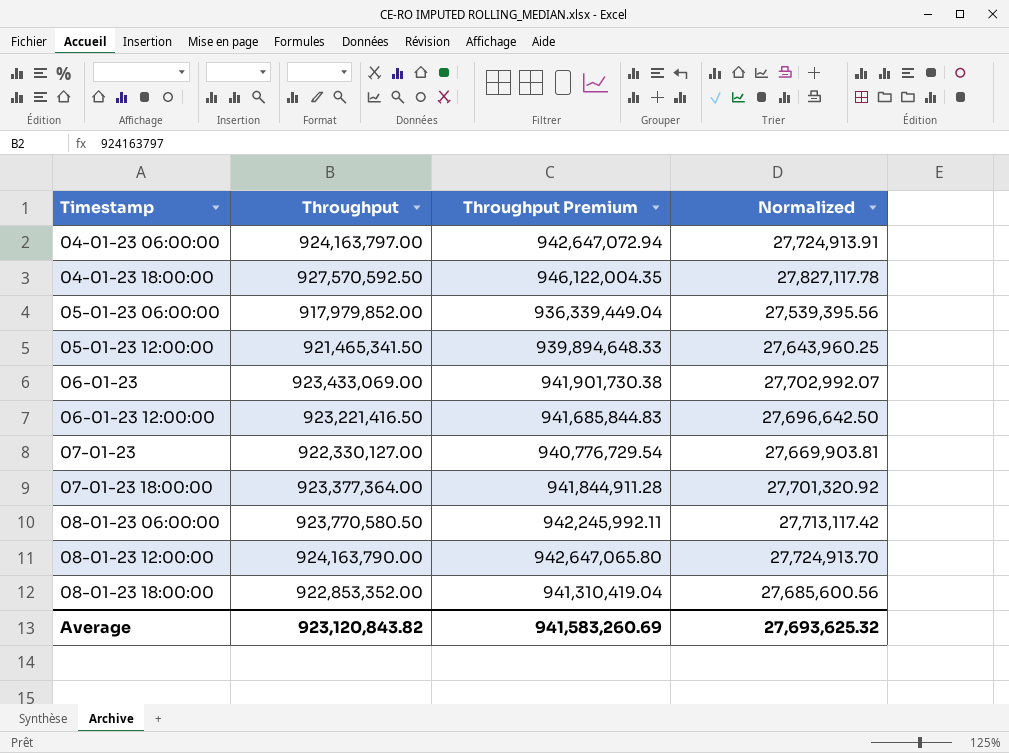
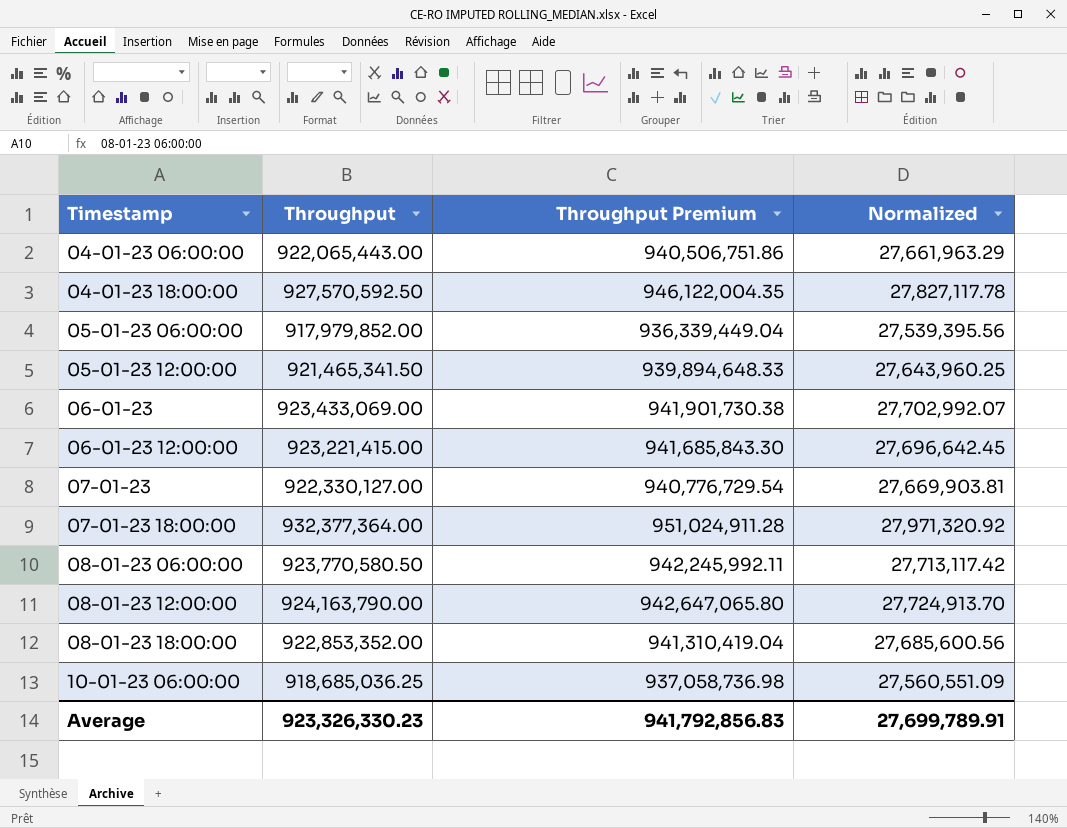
04-01-23 06:00:00 | Throughput: 924,163,797.00 -> 922,065,443.00
04-01-23 06:00:00 | Throughput Premium: 942,647,072.94 -> 940,506,751.86
04-01-23 06:00:00 | Normalized: 27,724,913.91 -> 27,661,963.29
06-01-23 12:00:00 | Throughput: 923,221,416.50 -> 923,221,415.00
06-01-23 12:00:00 | Throughput Premium: 941,685,844.83 -> 941,685,843.30
06-01-23 12:00:00 | Normalized: 27,696,642.50 -> 27,696,642.45
07-01-23 18:00:00 | Throughput: 923,377,364.00 -> 932,377,364.00
07-01-23 18:00:00 | Throughput Premium: 941,844,911.28 -> 951,024,911.28
07-01-23 18:00:00 | Normalized: 27,701,320.92 -> 27,971,320.92
row 10-01-23 06:00:00: none -> 918,685,036.25 | 937,058,736.98 | 27,560,551.09
Average | Throughput: 923,120,843.82 -> 923,326,330.23
Average | Throughput Premium: 941,583,260.69 -> 941,792,856.83
Average | Normalized: 27,693,625.32 -> 27,699,789.91

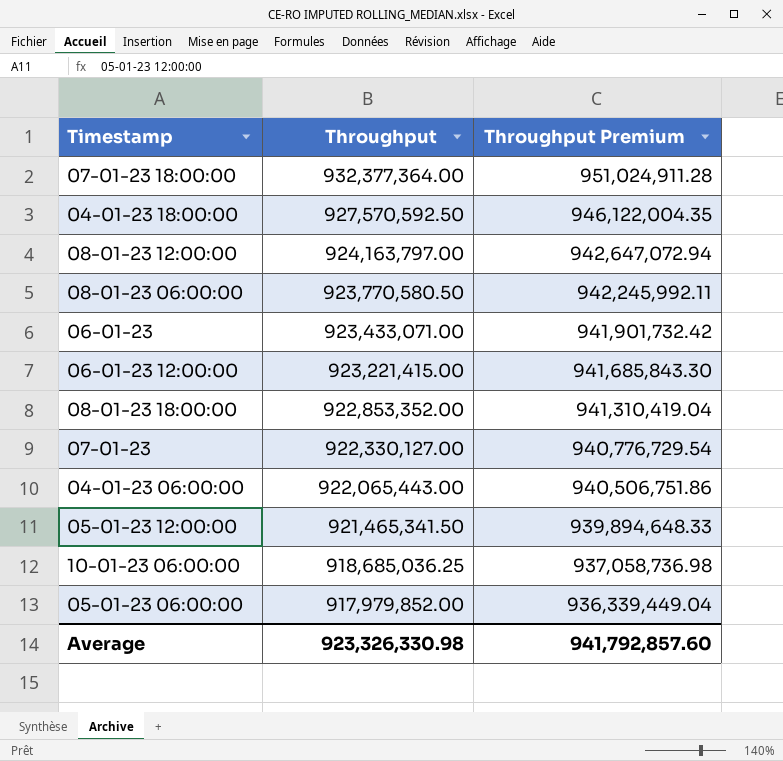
row order: Timestamp ascending -> Throughput descending
column Normalized | formula: [Throughput] * 0.03 -> none
08-01-23 12:00:00 | Throughput: 924,163,790.00 -> 924,163,797.00
08-01-23 12:00:00 | Throughput Premium: 942,647,065.80 -> 942,647,072.94
06-01-23 | Throughput: 923,433,069.00 -> 923,433,071.00
06-01-23 | Throughput Premium: 941,901,730.38 -> 941,901,732.42
Average | Throughput: 923,326,330.23 -> 923,326,330.98
Average | Throughput Premium: 941,792,856.83 -> 941,792,857.60

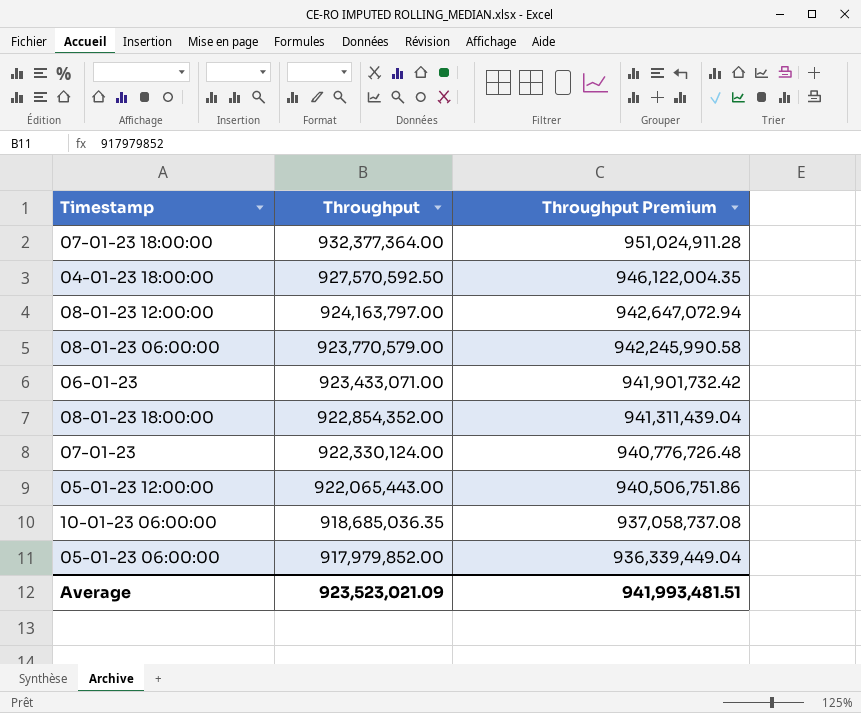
row 06-01-23 12:00:00: 923,221,415.00 | 941,685,843.30 -> none
row 04-01-23 06:00:00: 922,065,443.00 | 940,506,751.86 -> none
08-01-23 06:00:00 | Throughput: 923,770,580.50 -> 923,770,579.00
08-01-23 06:00:00 | Throughput Premium: 942,245,992.11 -> 942,245,990.58
08-01-23 18:00:00 | Throughput: 922,853,352.00 -> 922,854,352.00
08-01-23 18:00:00 | Throughput Premium: 941,310,419.04 -> 941,311,439.04
07-01-23 | Throughput: 922,330,127.00 -> 922,330,124.00
07-01-23 | Throughput Premium: 940,776,729.54 -> 940,776,726.48
05-01-23 12:00:00 | Throughput: 921,465,341.50 -> 922,065,443.00
05-01-23 12:00:00 | Throughput Premium: 939,894,648.33 -> 940,506,751.86
10-01-23 06:00:00 | Throughput: 918,685,036.25 -> 918,685,036.35
10-01-23 06:00:00 | Throughput Premium: 937,058,736.98 -> 937,058,737.08
Average | Throughput: 923,326,330.98 -> 923,523,021.09
Average | Throughput Premium: 941,792,857.60 -> 941,993,481.51

